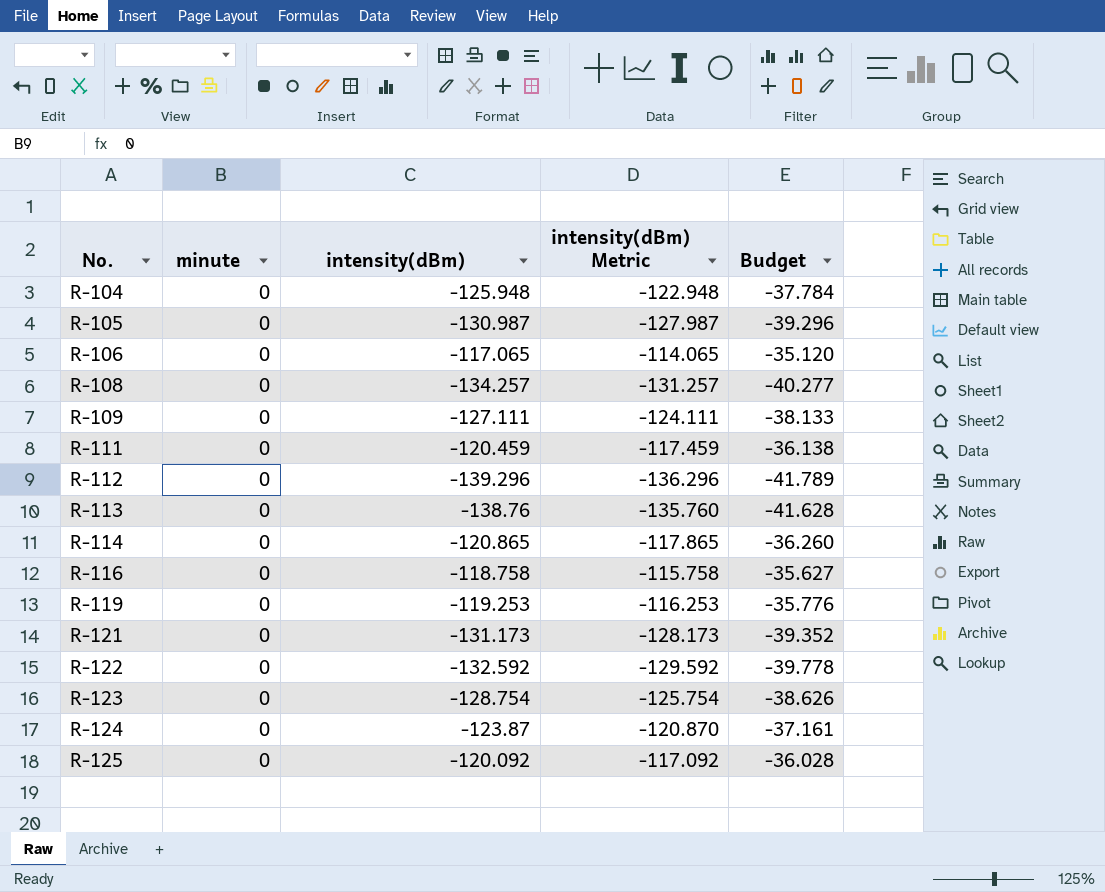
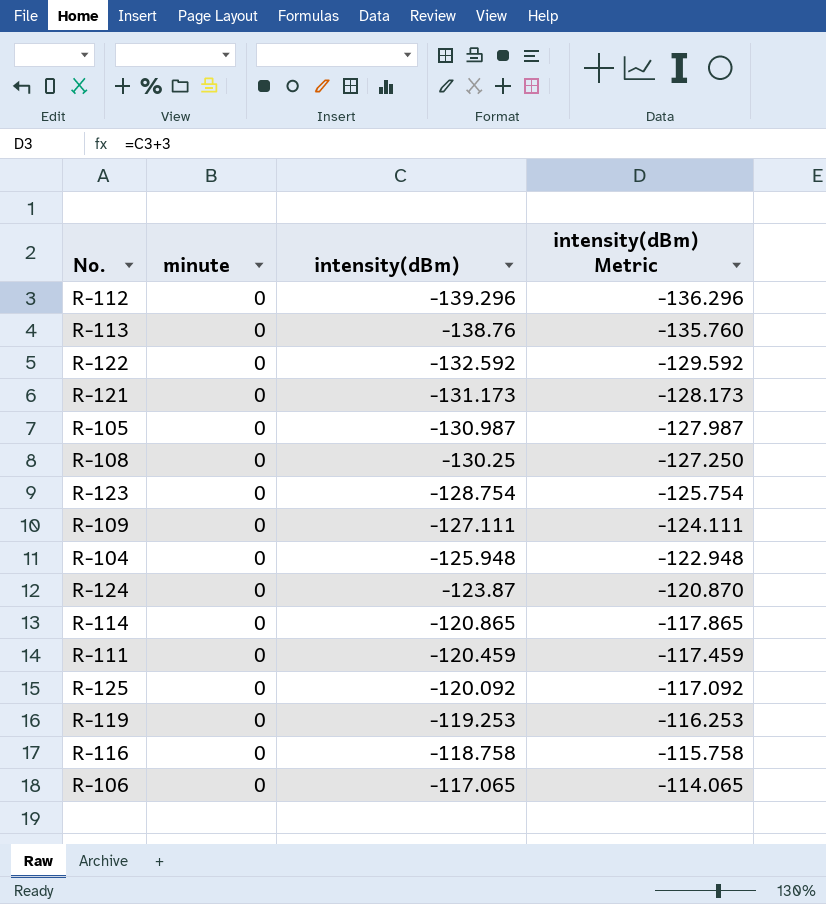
row order: No. ascending -> intensity(dBm) ascending
column Budget | formula: [intensity(dBm)] * 0.3 -> none
R-108 | intensity(dBm): -134.257 -> -130.25
R-108 | intensity(dBm) Metric: -131.257 -> -127.250

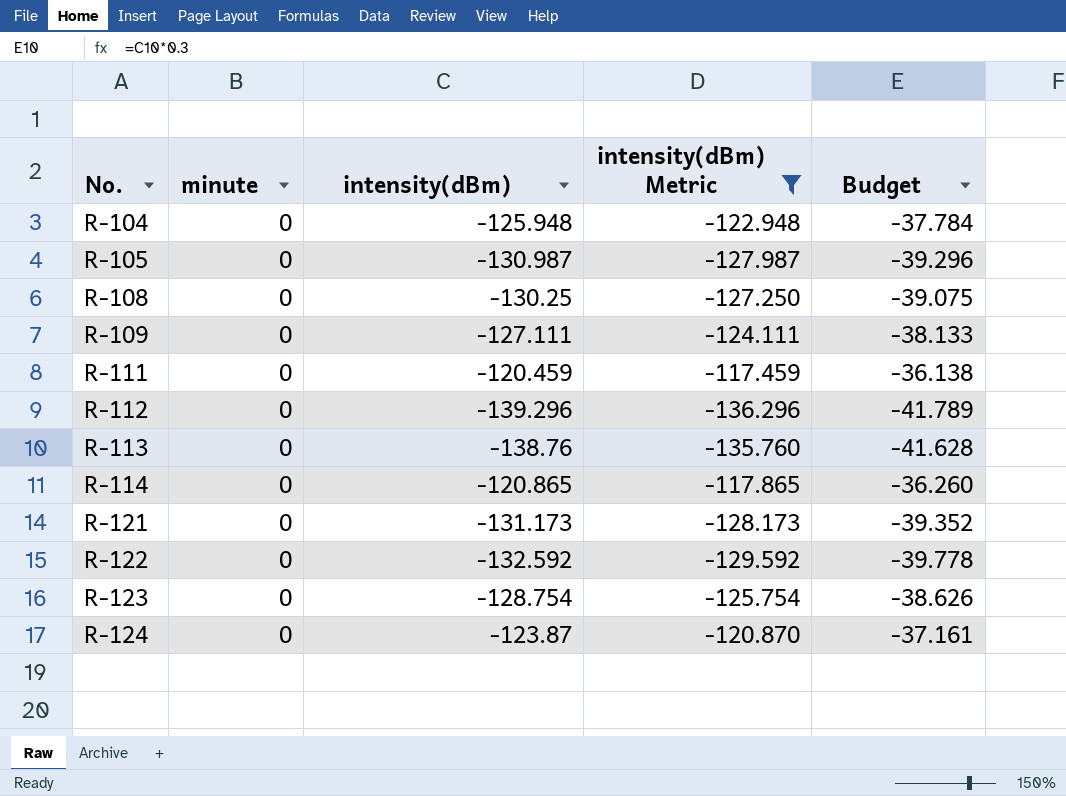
filter: none -> intensity(dBm) Metric <= -117.459
row order: intensity(dBm) ascending -> No. ascending
column Budget | formula: none -> [intensity(dBm)] * 0.3

